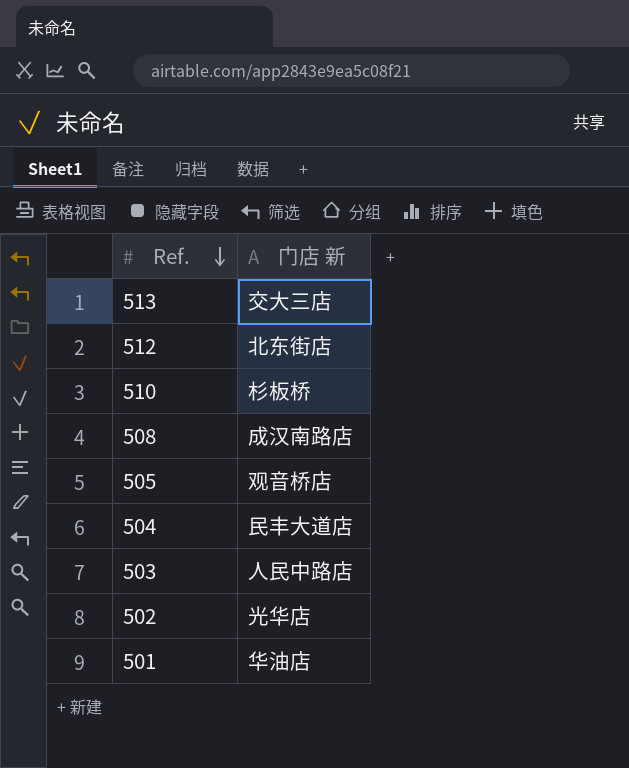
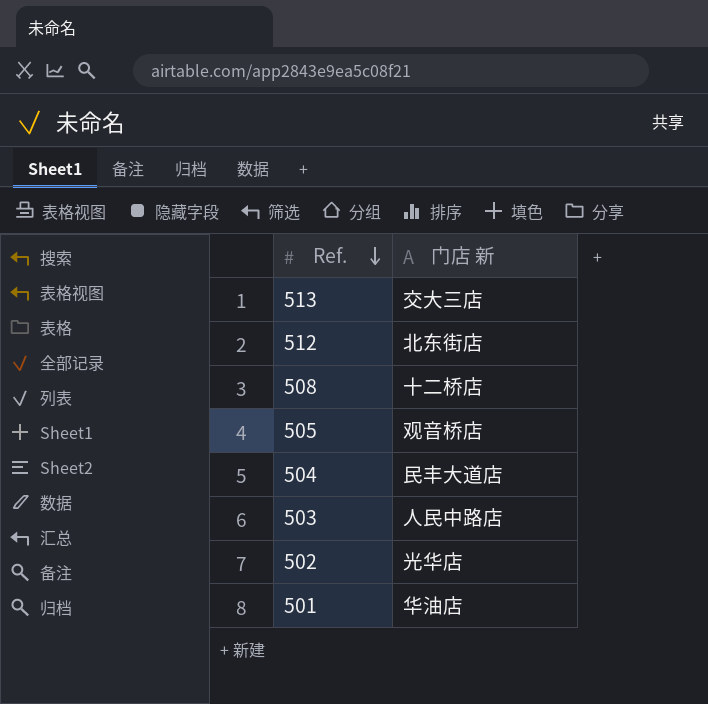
row 510: 杉板桥 -> none
508 | 门店 新: 成汉南路店 -> 十二桥店

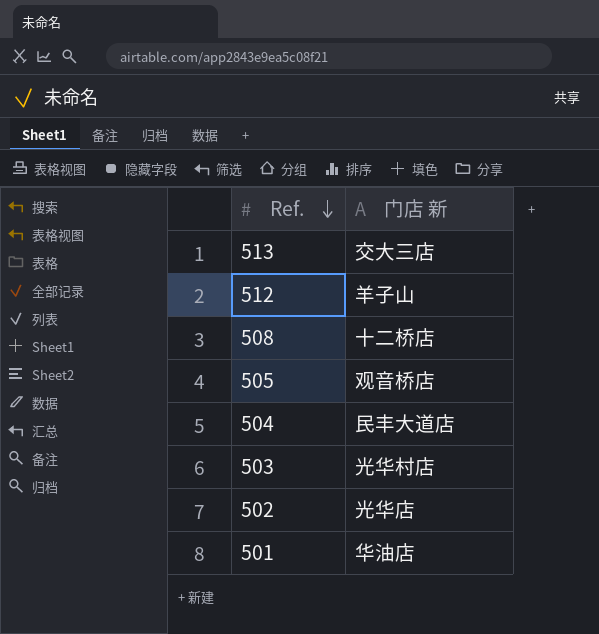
512 | 门店 新: 北东街店 -> 羊子山
503 | 门店 新: 人民中路店 -> 光华村店

